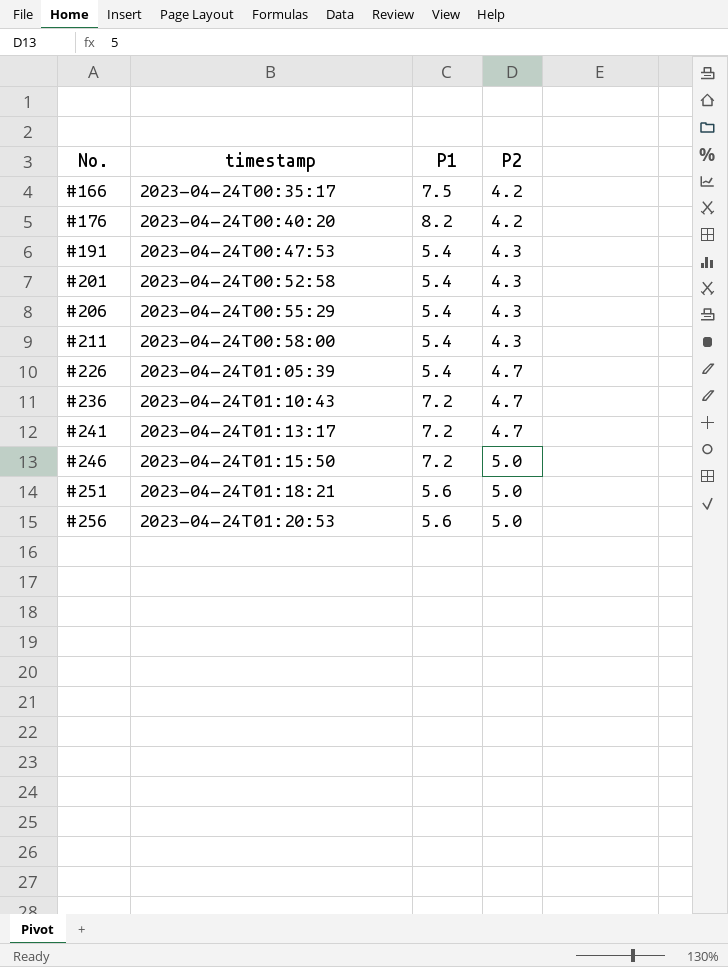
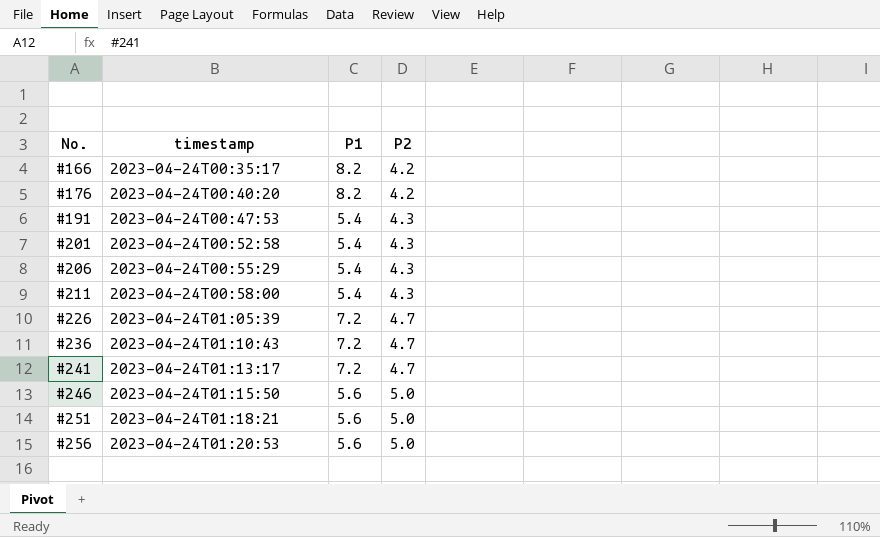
#166 | P1: 7.5 -> 8.2
#226 | P1: 5.4 -> 7.2
#246 | P1: 7.2 -> 5.6

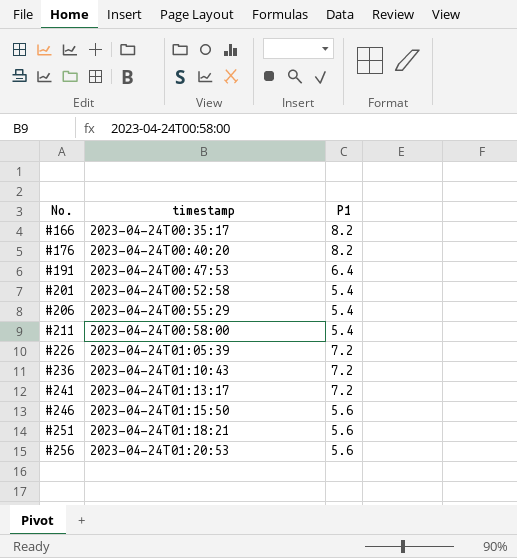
column P2 | position: 4 -> none
#191 | P1: 5.4 -> 6.4

